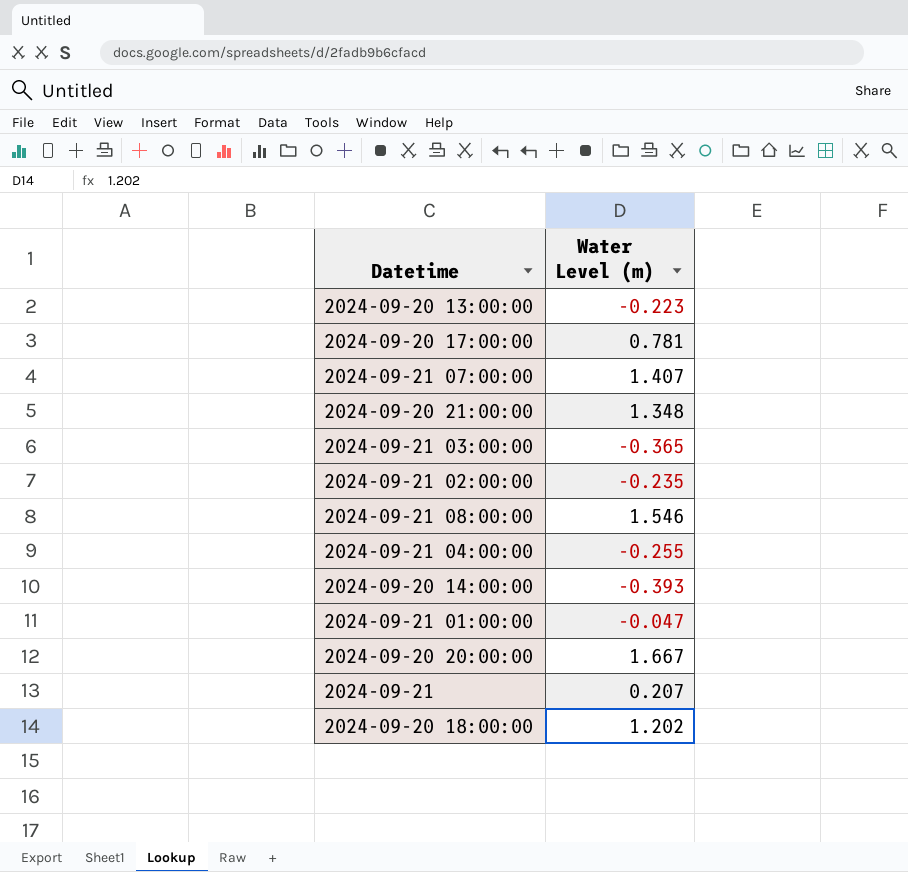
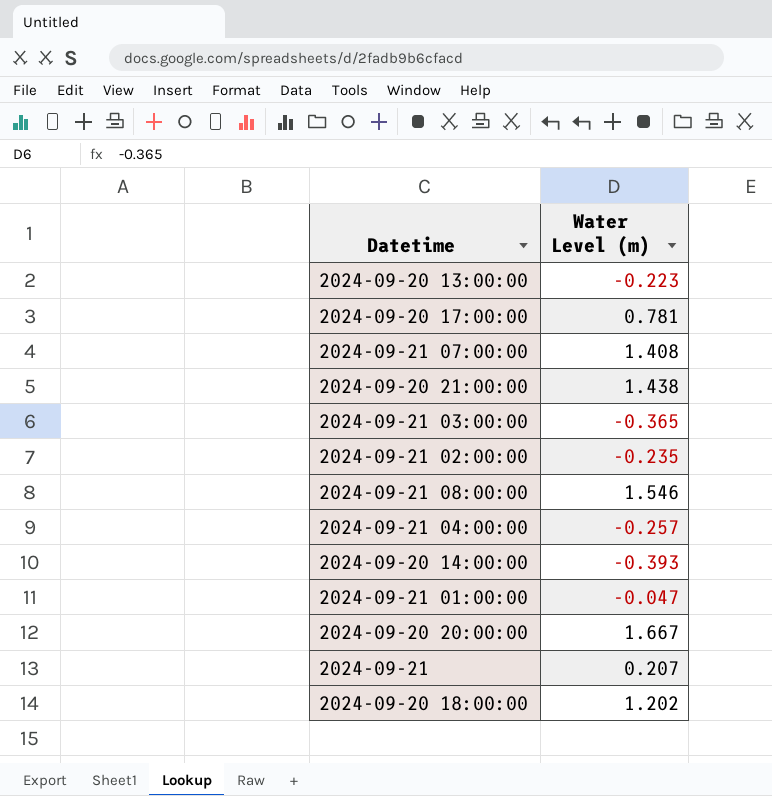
2024-09-21 07:00:00 | Water Level (m): 1.407 -> 1.408
2024-09-20 21:00:00 | Water Level (m): 1.348 -> 1.438
2024-09-21 04:00:00 | Water Level (m): -0.255 -> -0.257

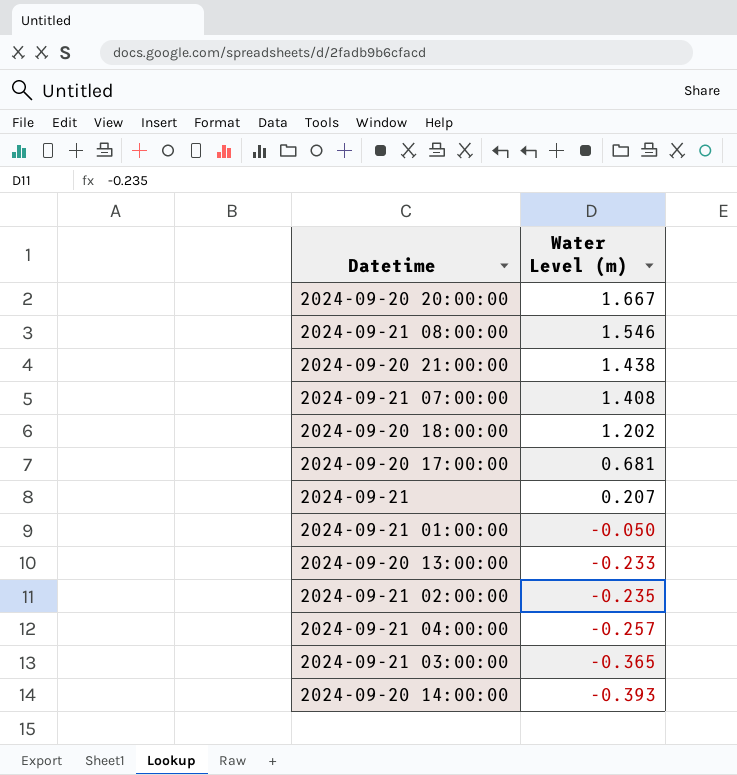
row order: none -> Water Level (m) descending
2024-09-20 17:00:00 | Water Level (m): 0.781 -> 0.681
2024-09-21 01:00:00 | Water Level (m): -0.047 -> -0.050
2024-09-20 13:00:00 | Water Level (m): -0.223 -> -0.233

